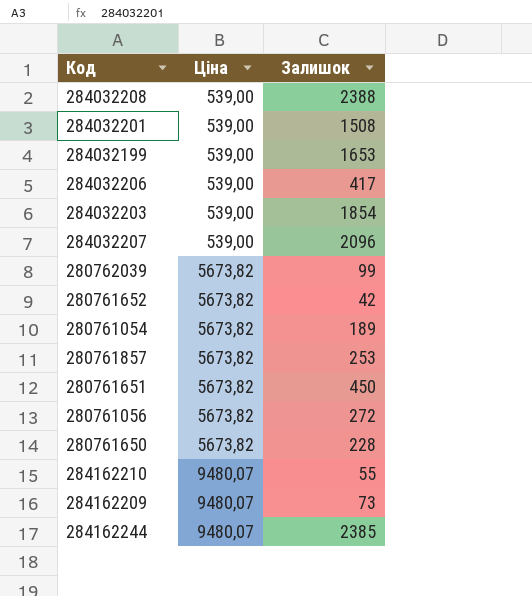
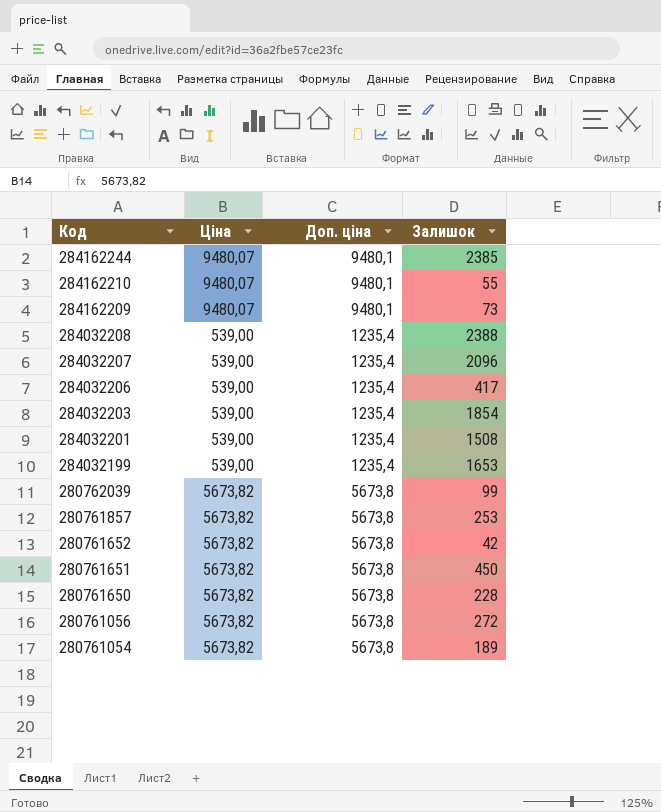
row order: Ціна ascending -> Код descending
column Доп. ціна | position: none -> 3

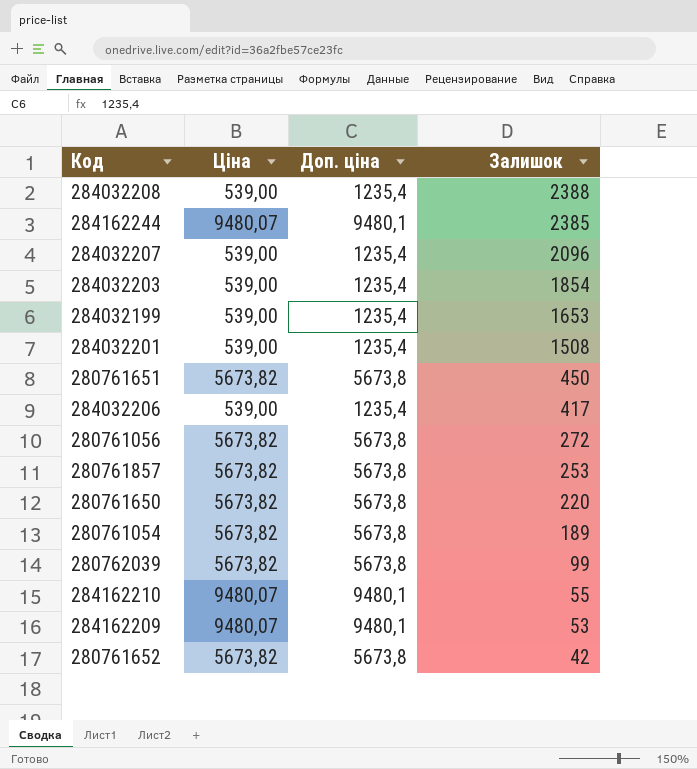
row order: Код descending -> Залишок descending
280761650 | Залишок: 228 -> 220
284162209 | Залишок: 73 -> 53

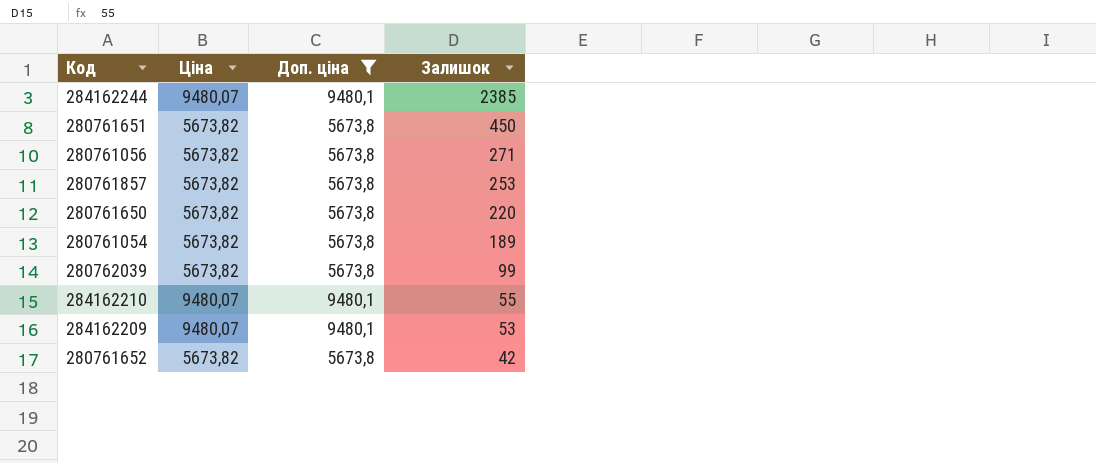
filter: none -> Доп. ціна != 1235,4
280761056 | Залишок: 272 -> 271

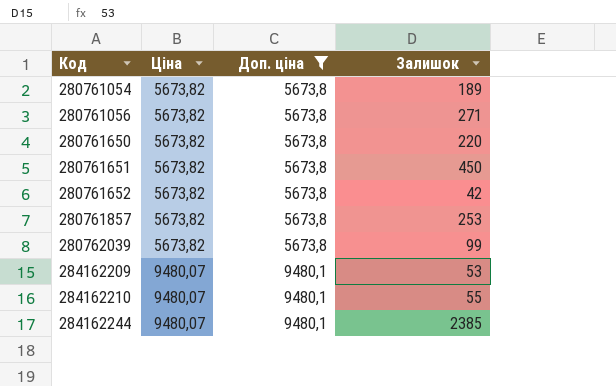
row order: Залишок descending -> Код ascending

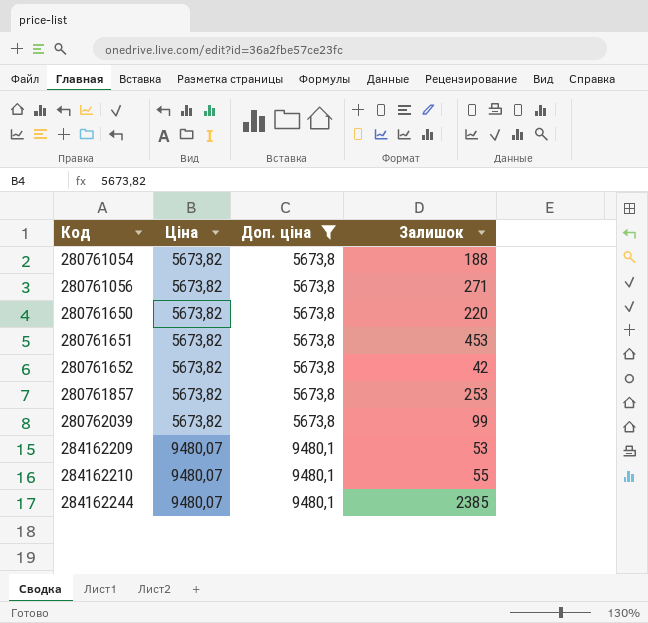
280761054 | Залишок: 189 -> 188
280761651 | Залишок: 450 -> 453

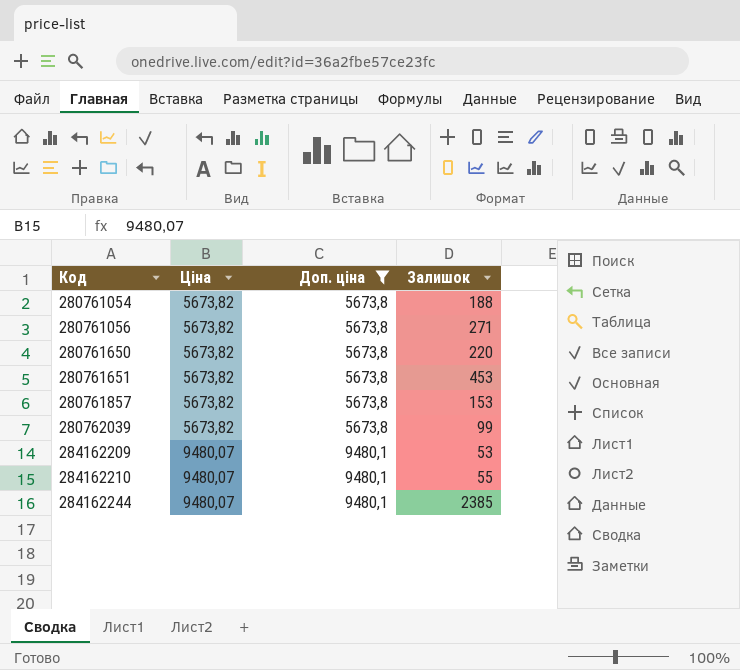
row 280761652: 5673,82 | 5673,8 | 42 -> none
280761857 | Залишок: 253 -> 153

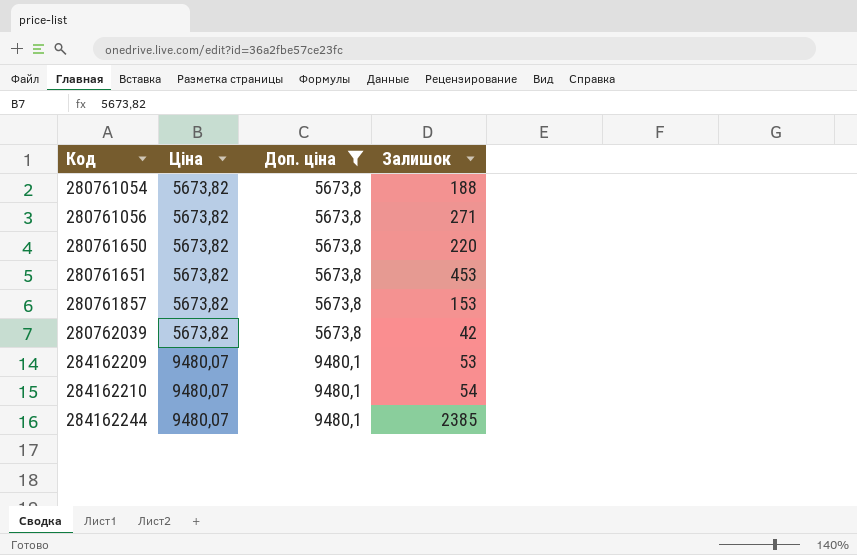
280762039 | Залишок: 99 -> 42
284162210 | Залишок: 55 -> 54

